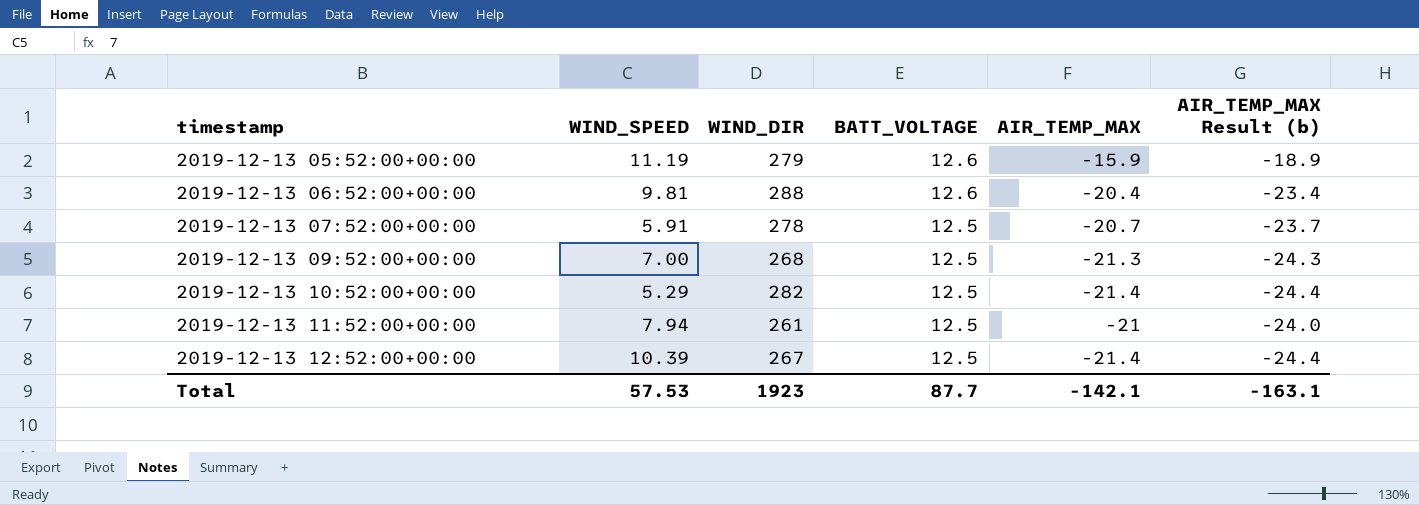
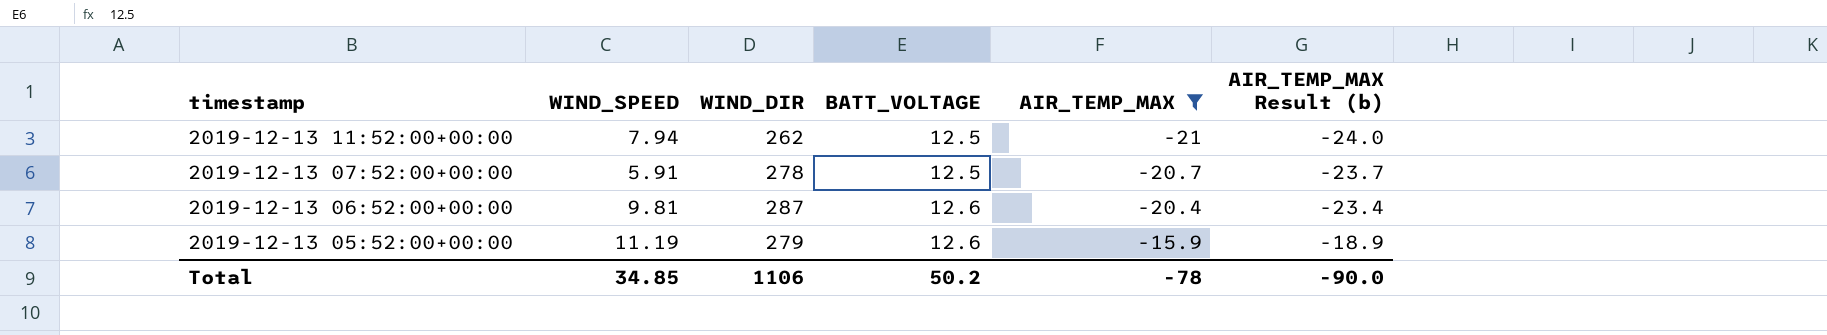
filter: none -> AIR_TEMP_MAX >= -21
row order: timestamp ascending -> timestamp descending
2019-12-13 11:52:00+00:00 | WIND_DIR: 261 -> 262
2019-12-13 06:52:00+00:00 | WIND_DIR: 288 -> 287
Total | WIND_SPEED: 57.53 -> 34.85
Total | WIND_DIR: 1923 -> 1106
Total | BATT_VOLTAGE: 87.7 -> 50.2
Total | AIR_TEMP_MAX: -142.1 -> -78
Total | AIR_TEMP_MAX Result (b): -163.1 -> -90.0

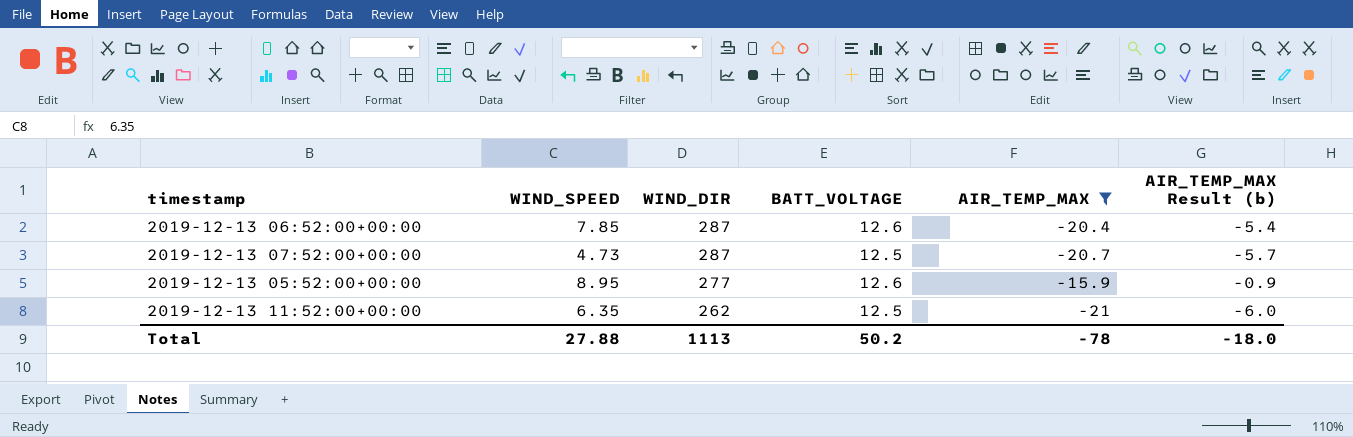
row order: timestamp descending -> WIND_DIR descending
column AIR_TEMP_MAX Result (b) | formula: [AIR_TEMP_MAX] - 3 -> [AIR_TEMP_MAX] + 15
2019-12-13 06:52:00+00:00 | WIND_SPEED: 9.81 -> 7.85
2019-12-13 07:52:00+00:00 | WIND_SPEED: 5.91 -> 4.73
2019-12-13 07:52:00+00:00 | WIND_DIR: 278 -> 287
2019-12-13 05:52:00+00:00 | WIND_SPEED: 11.19 -> 8.95
2019-12-13 05:52:00+00:00 | WIND_DIR: 279 -> 277
2019-12-13 11:52:00+00:00 | WIND_SPEED: 7.94 -> 6.35
Total | WIND_SPEED: 34.85 -> 27.88
Total | WIND_DIR: 1106 -> 1113
Total | AIR_TEMP_MAX Result (b): -90.0 -> -18.0

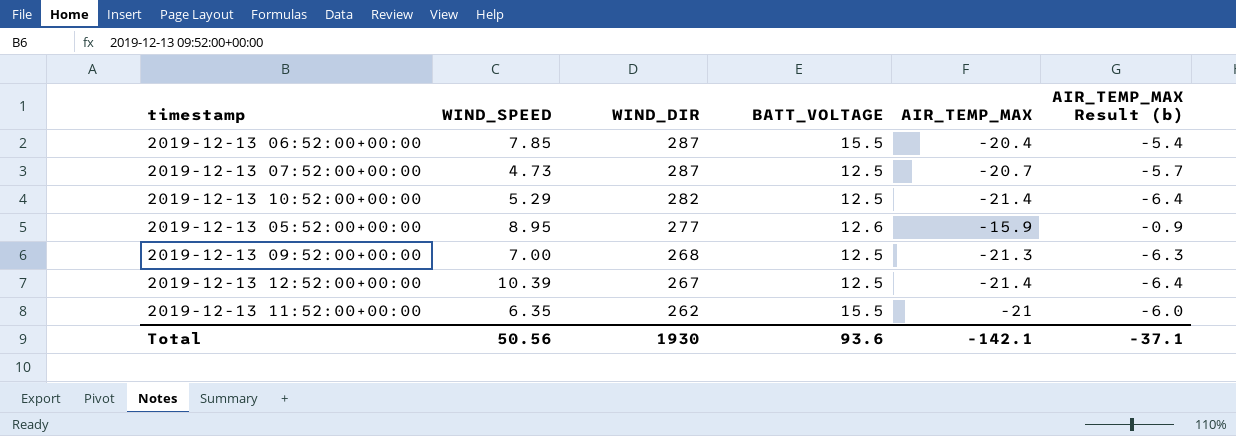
filter: AIR_TEMP_MAX >= -21 -> none
2019-12-13 06:52:00+00:00 | BATT_VOLTAGE: 12.6 -> 15.5
2019-12-13 11:52:00+00:00 | BATT_VOLTAGE: 12.5 -> 15.5
Total | WIND_SPEED: 27.88 -> 50.56
Total | WIND_DIR: 1113 -> 1930
Total | BATT_VOLTAGE: 50.2 -> 93.6
Total | AIR_TEMP_MAX: -78 -> -142.1
Total | AIR_TEMP_MAX Result (b): -18.0 -> -37.1

